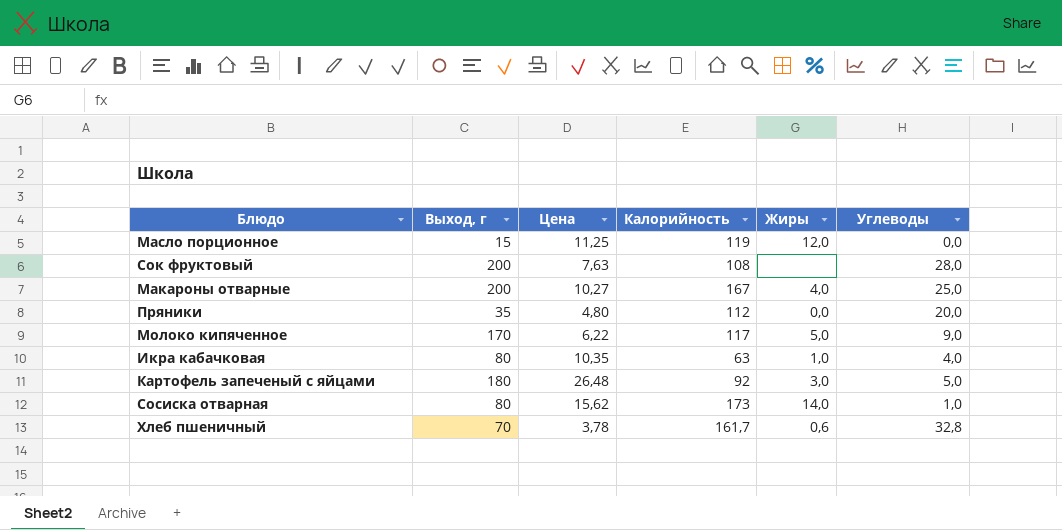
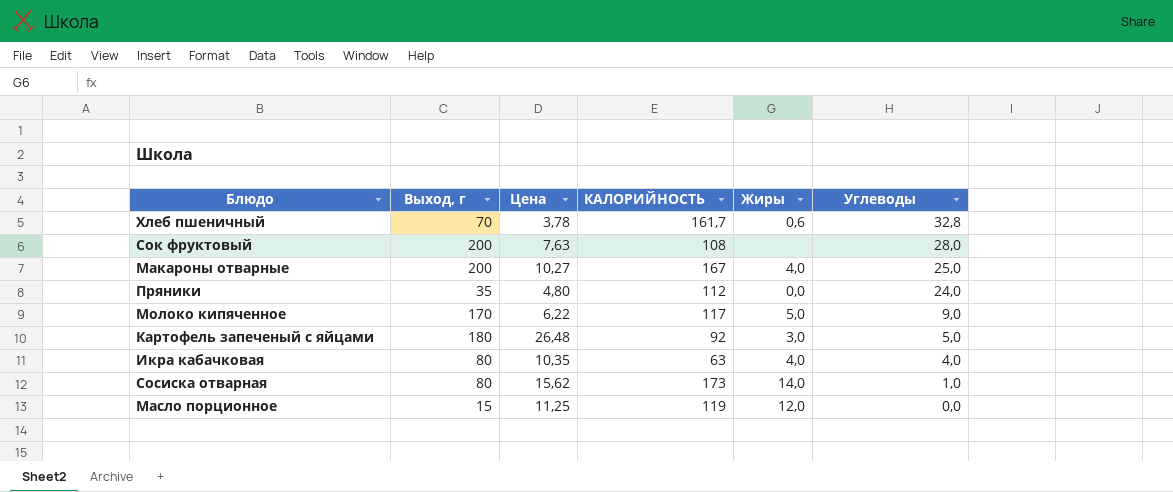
row order: none -> Углеводы descending
column name: Калорийность -> КАЛОРИЙНОСТЬ
Пряники | Углеводы: 20,0 -> 24,0
Икра кабачковая | Жиры: 1,0 -> 4,0

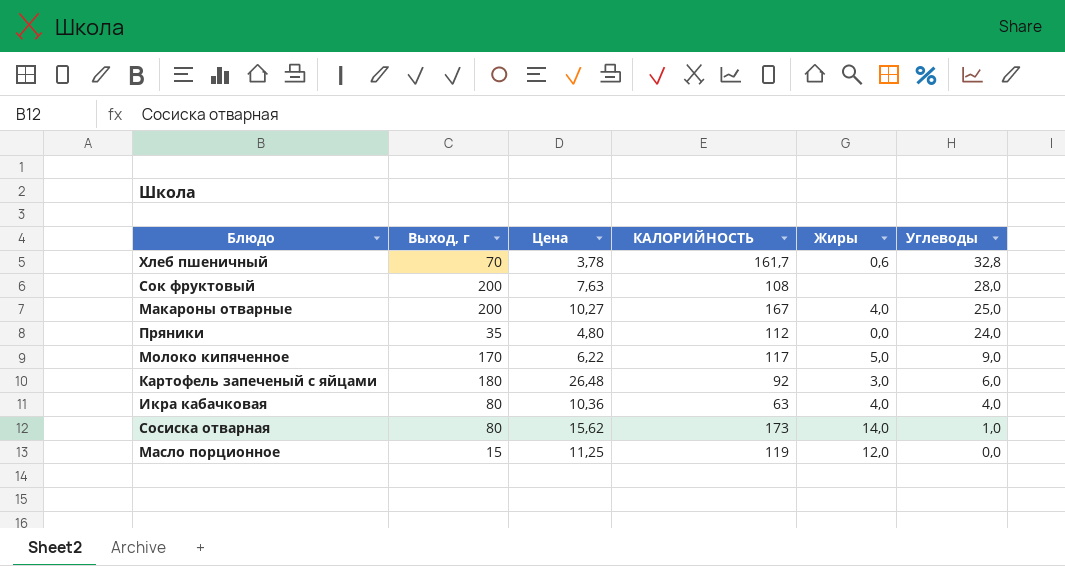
Картофель запеченый с яйцами | Углеводы: 5,0 -> 6,0
Икра кабачковая | Цена: 10,35 -> 10,36

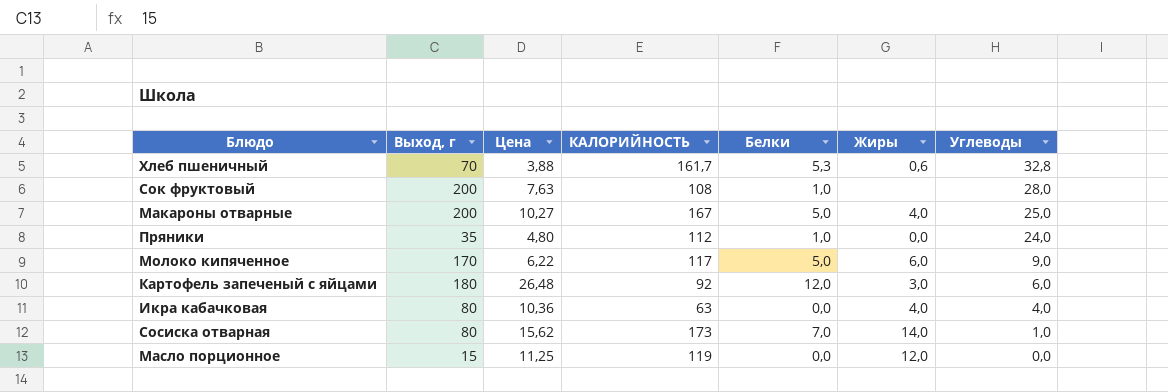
column Белки | position: none -> 5
Хлеб пшеничный | Цена: 3,78 -> 3,88
Молоко кипяченное | Жиры: 5,0 -> 6,0

